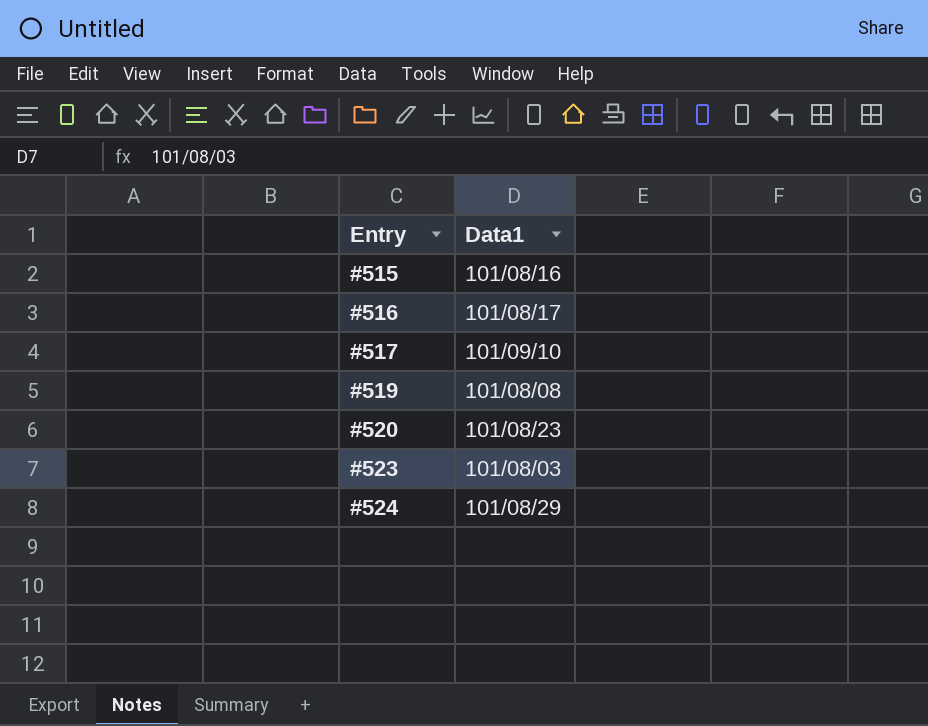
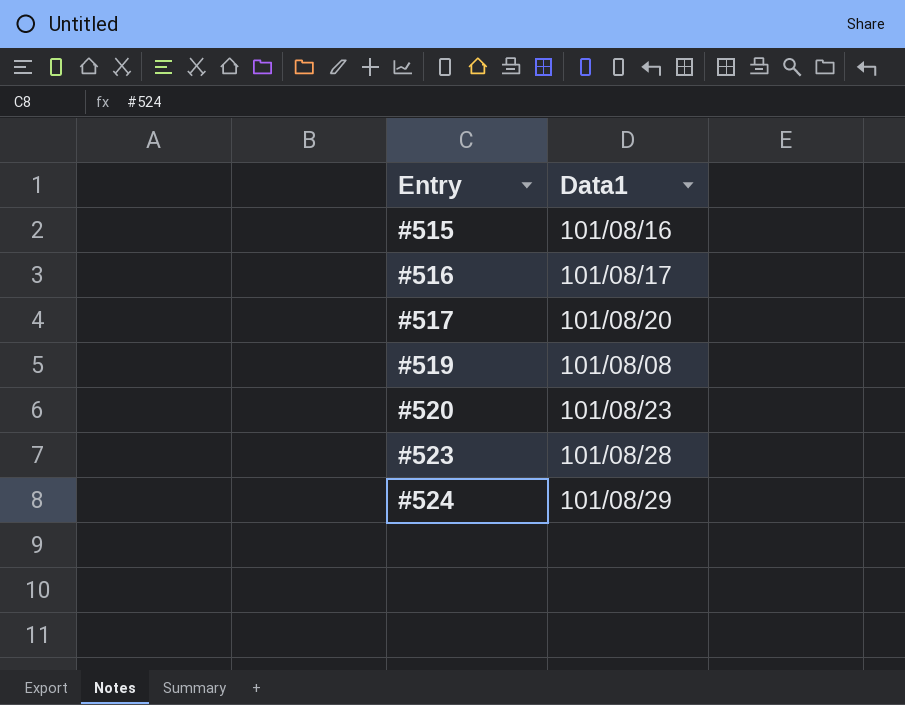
#517 | Data1: 101/09/10 -> 101/08/20
#523 | Data1: 101/08/03 -> 101/08/28

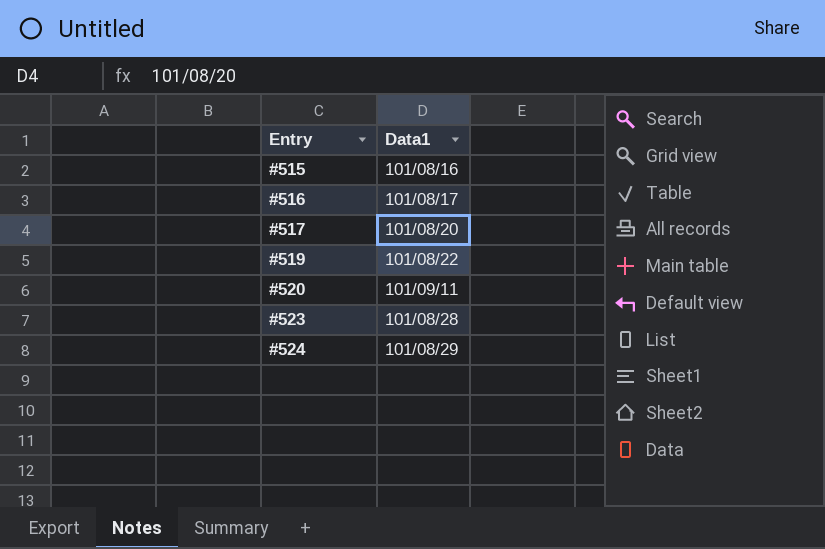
#519 | Data1: 101/08/08 -> 101/08/22
#520 | Data1: 101/08/23 -> 101/09/11

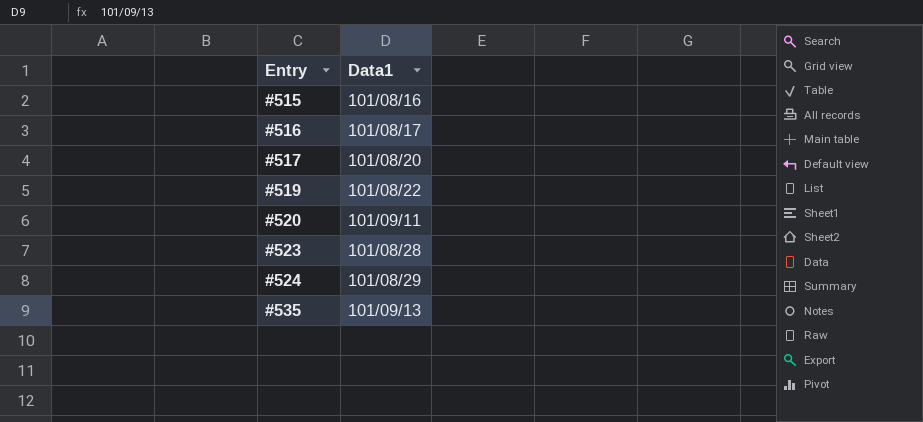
row #535: none -> 101/09/13

